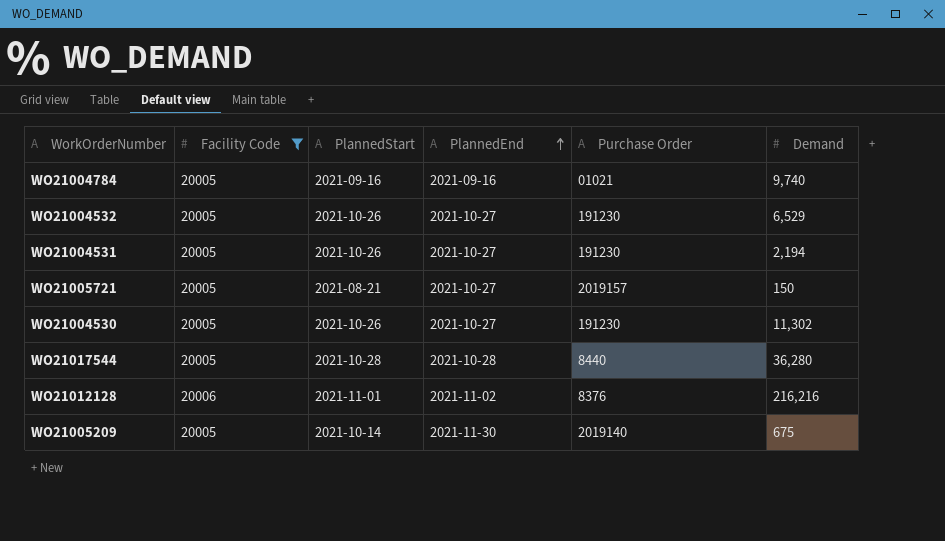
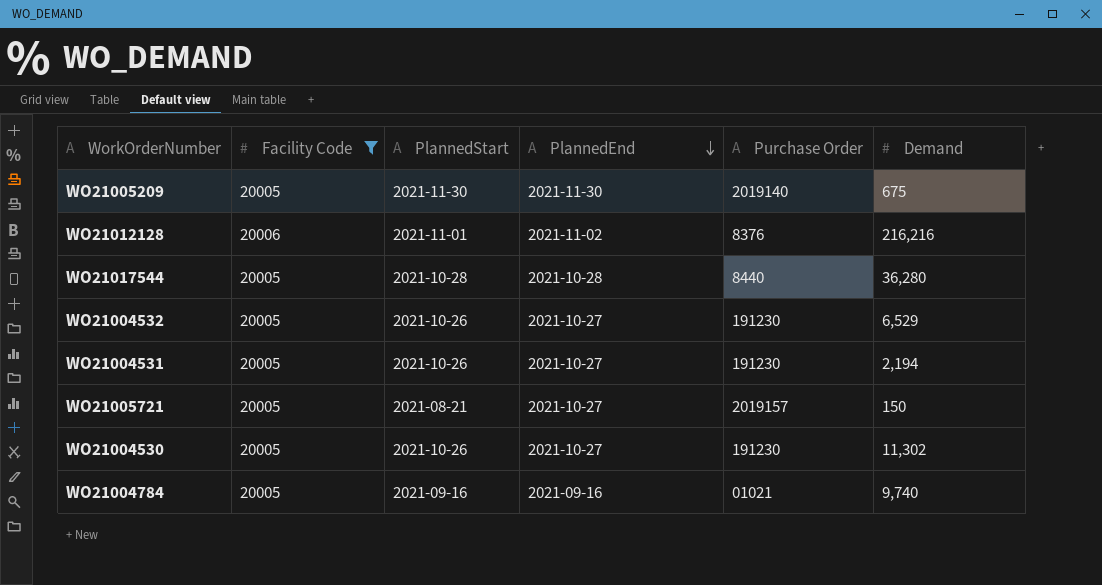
row order: PlannedEnd ascending -> PlannedEnd descending
WO21005209 | PlannedStart: 2021-10-14 -> 2021-11-30

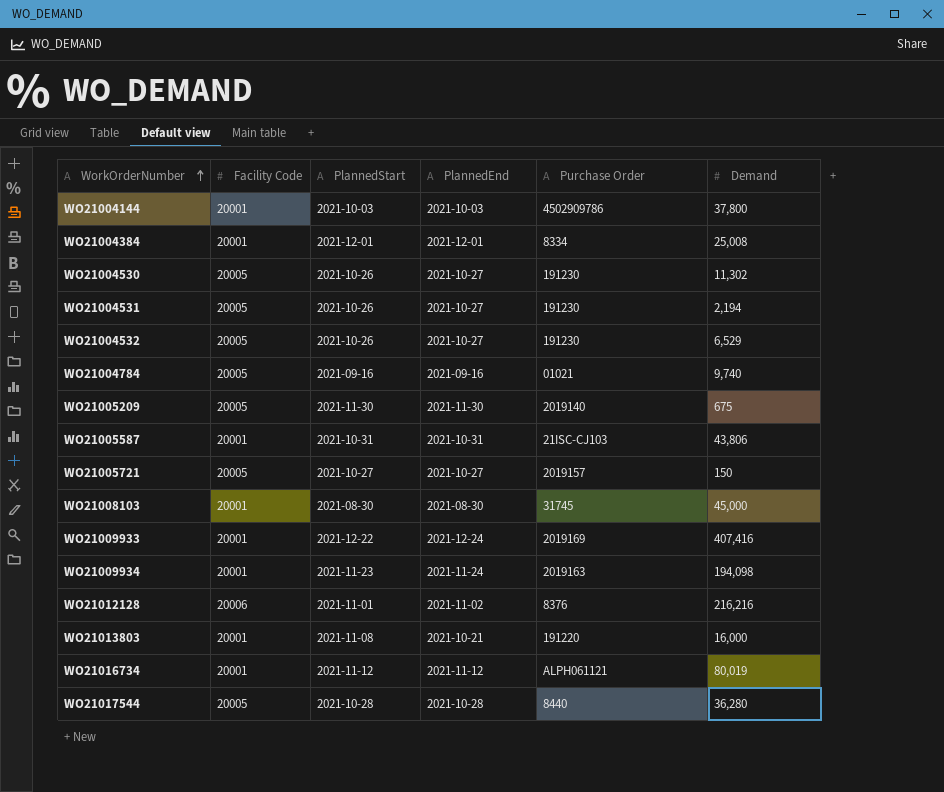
filter: Facility Code != 20001 -> none
row order: PlannedEnd descending -> WorkOrderNumber ascending
WO21005721 | PlannedStart: 2021-08-21 -> 2021-10-27

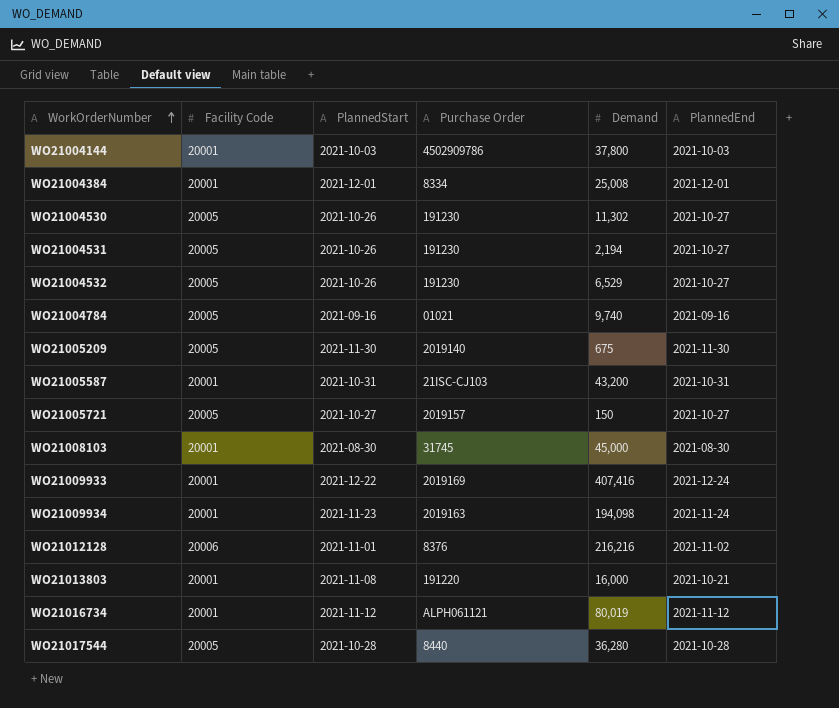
column PlannedEnd | position: 4 -> 6
WO21005587 | Demand: 43,806 -> 43,200

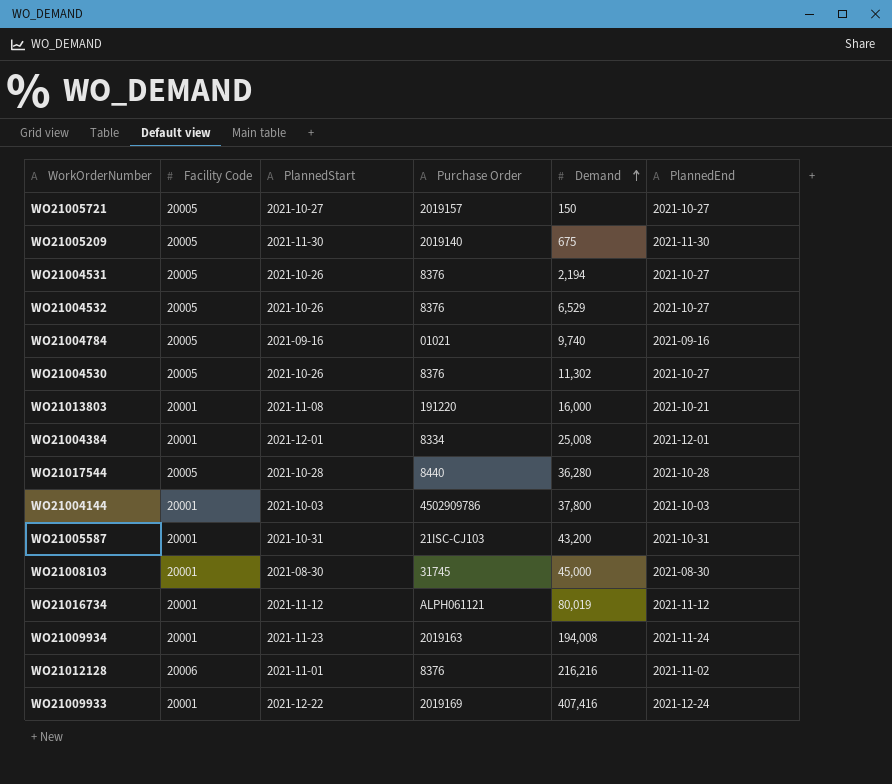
row order: WorkOrderNumber ascending -> Demand ascending
WO21004531 | Purchase Order: 191230 -> 8376
WO21004532 | Purchase Order: 191230 -> 8376
WO21004530 | Purchase Order: 191230 -> 8376
WO21009934 | Demand: 194,098 -> 194,008

